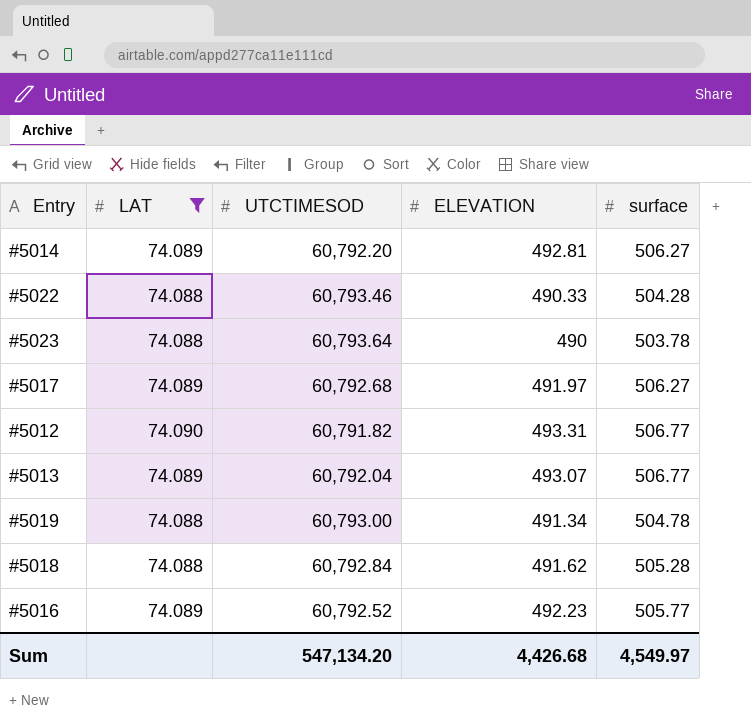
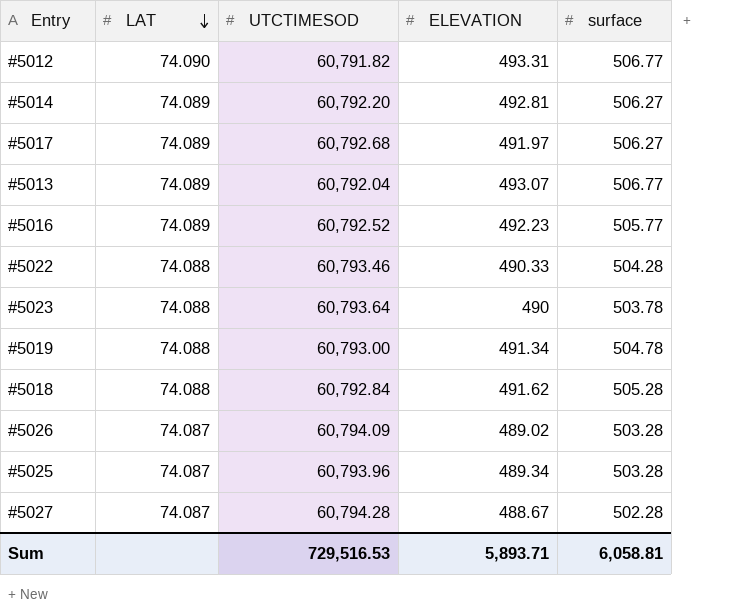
filter: LAT != 74.087 -> none
row order: none -> LAT descending
Sum | UTCTIMESOD: 547,134.20 -> 729,516.53
Sum | ELEVATION: 4,426.68 -> 5,893.71
Sum | surface: 4,549.97 -> 6,058.81

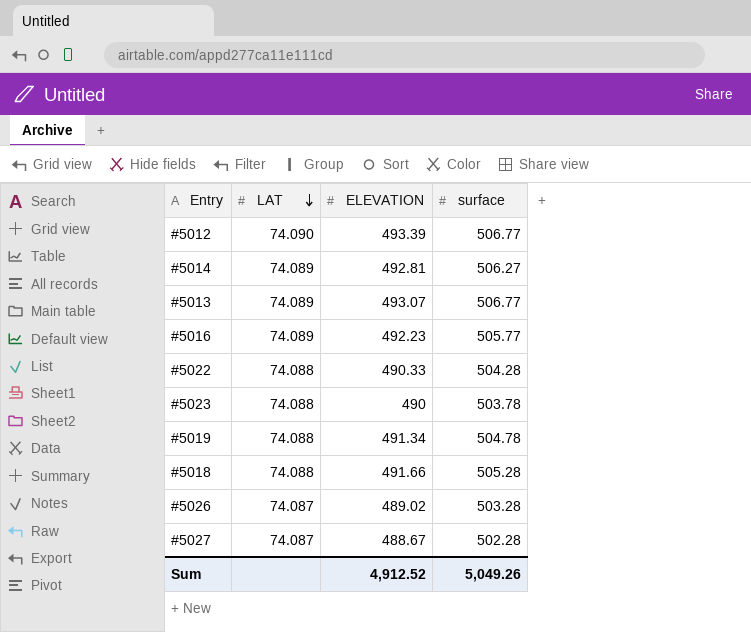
column UTCTIMESOD | position: 3 -> none
row #5017: 74.089 | 60,792.68 | 491.97 | 506.27 -> none
row #5025: 74.087 | 60,793.96 | 489.34 | 503.28 -> none
#5012 | ELEVATION: 493.31 -> 493.39
#5018 | ELEVATION: 491.62 -> 491.66
Sum | ELEVATION: 5,893.71 -> 4,912.52
Sum | surface: 6,058.81 -> 5,049.26

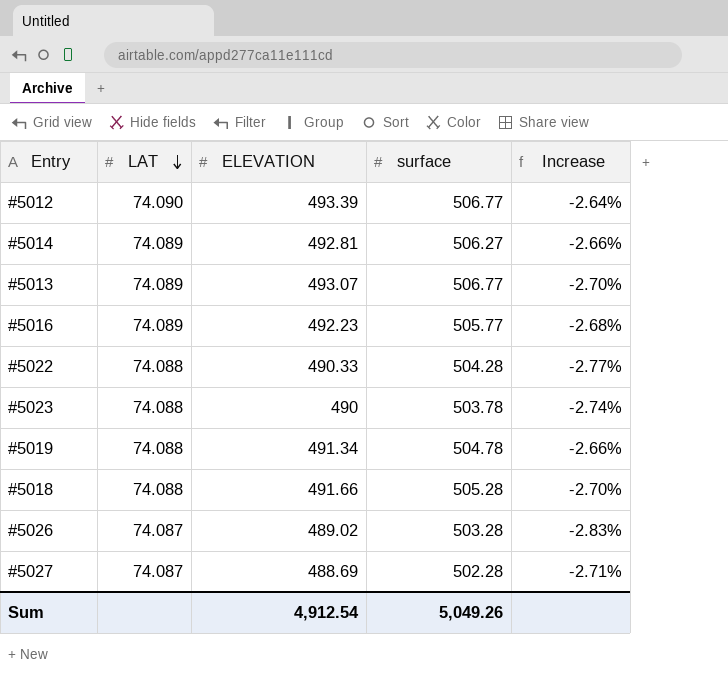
column Increase | formula: none -> ([ELEVATION] - [surface]) / [surface]
#5027 | ELEVATION: 488.67 -> 488.69
Sum | ELEVATION: 4,912.52 -> 4,912.54

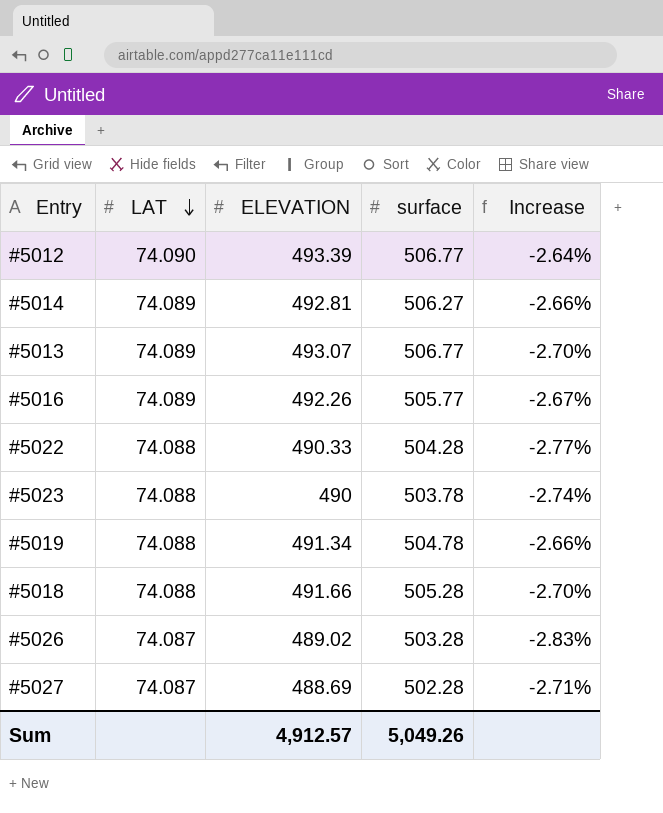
#5016 | ELEVATION: 492.23 -> 492.26
#5016 | Increase: -2.68% -> -2.67%
Sum | ELEVATION: 4,912.54 -> 4,912.57

